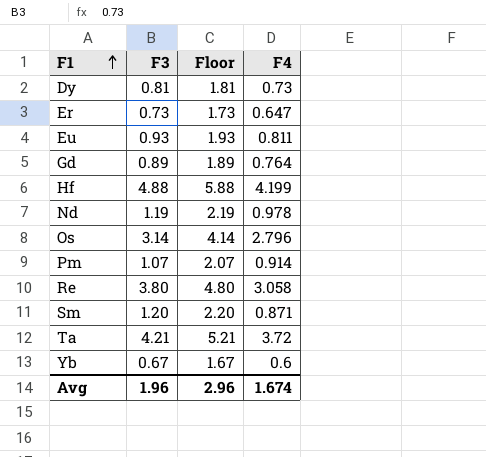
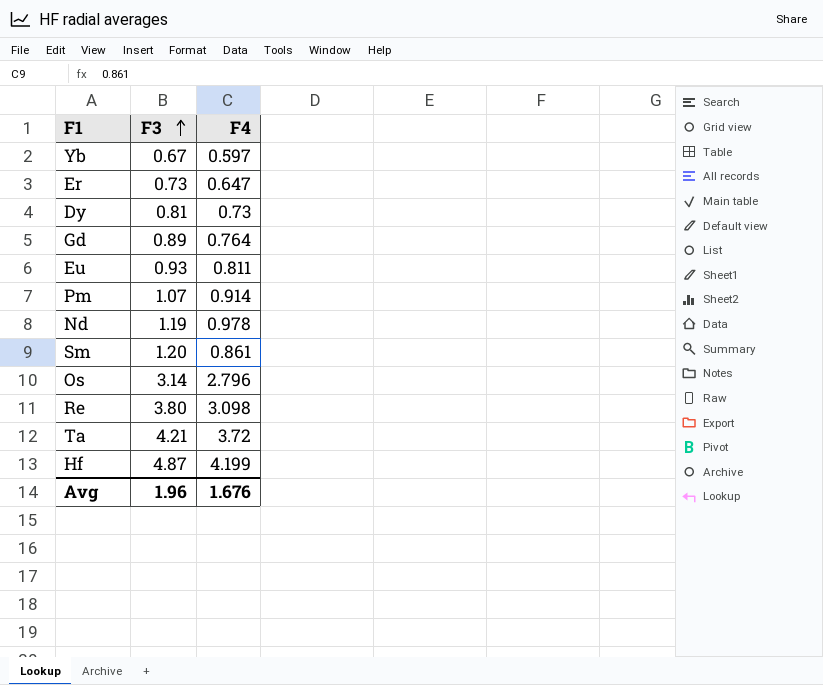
row order: F1 ascending -> F3 ascending
column Floor | formula: [F3] + 1 -> none
Yb | F4: 0.6 -> 0.597
Sm | F4: 0.871 -> 0.861
Re | F4: 3.058 -> 3.098
Hf | F3: 4.88 -> 4.87
Avg | F4: 1.674 -> 1.676

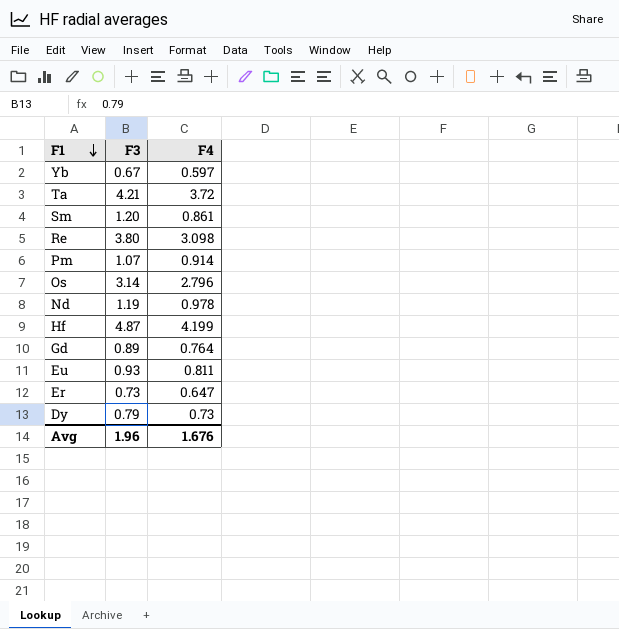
row order: F3 ascending -> F1 descending
Dy | F3: 0.81 -> 0.79

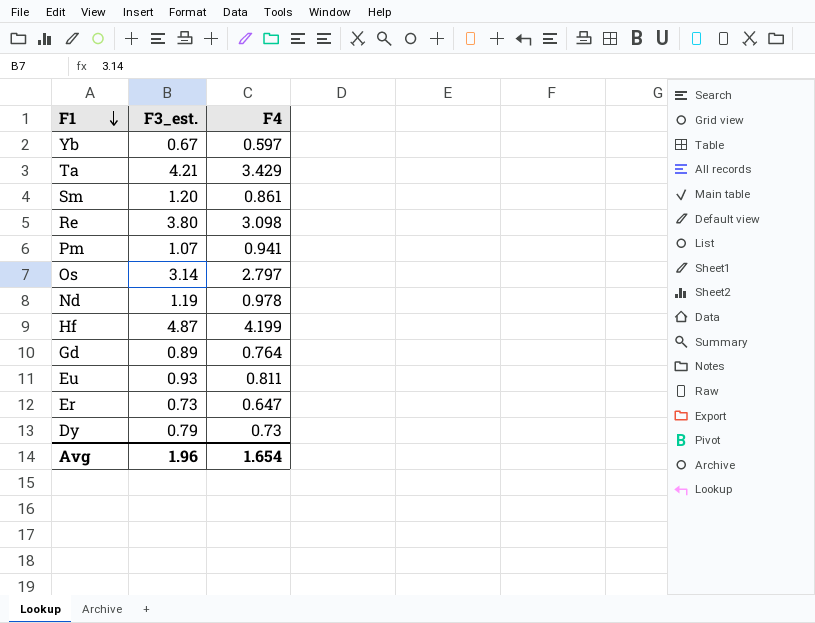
column name: F3 -> F3_est.
Ta | F4: 3.72 -> 3.429
Pm | F4: 0.914 -> 0.941
Os | F4: 2.796 -> 2.797
Avg | F4: 1.676 -> 1.654

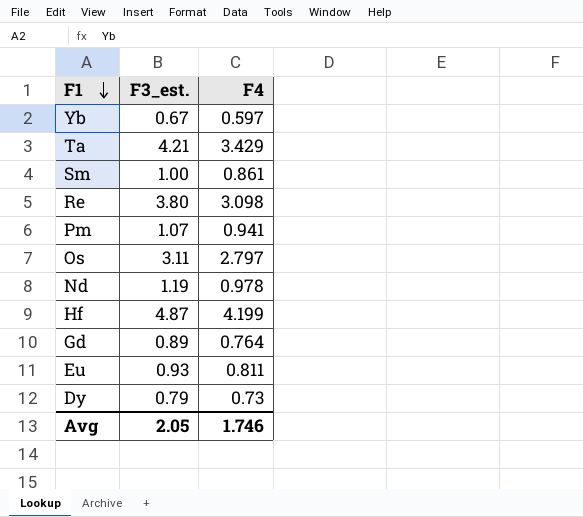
row Er: 0.73 | 0.647 -> none
Sm | F3_est.: 1.20 -> 1.00
Os | F3_est.: 3.14 -> 3.11
Avg | F3_est.: 1.96 -> 2.05
Avg | F4: 1.654 -> 1.746

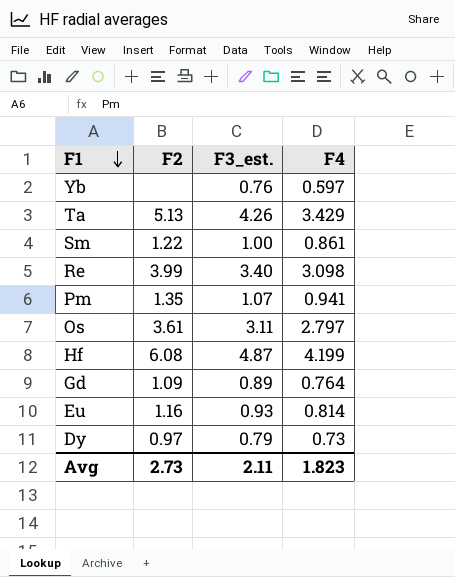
column F2 | position: none -> 2
row Nd: 1.19 | 0.978 -> none
Yb | F3_est.: 0.67 -> 0.76
Ta | F3_est.: 4.21 -> 4.26
Re | F3_est.: 3.80 -> 3.40
Eu | F4: 0.811 -> 0.814
Avg | F3_est.: 2.05 -> 2.11
Avg | F4: 1.746 -> 1.823

